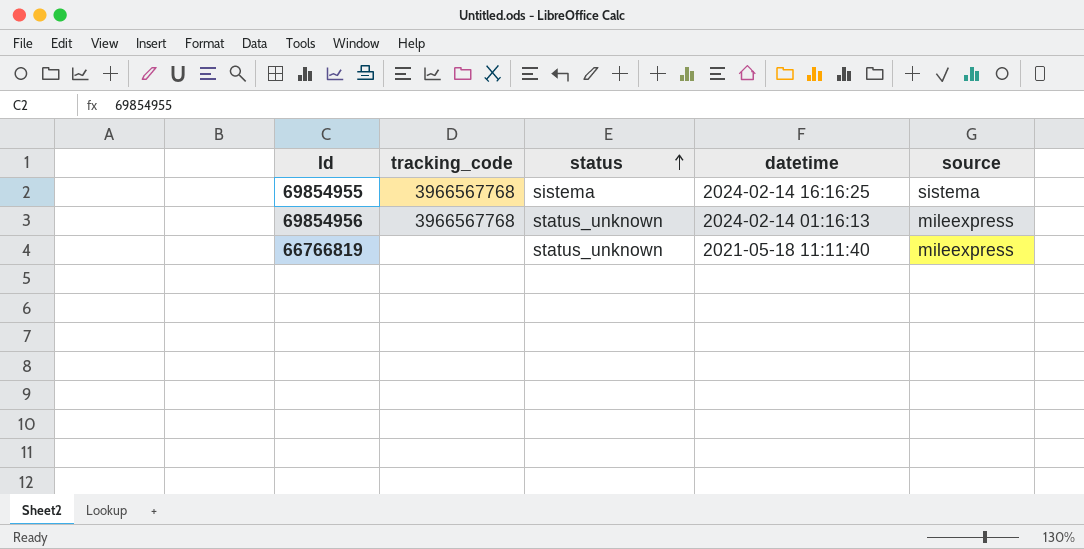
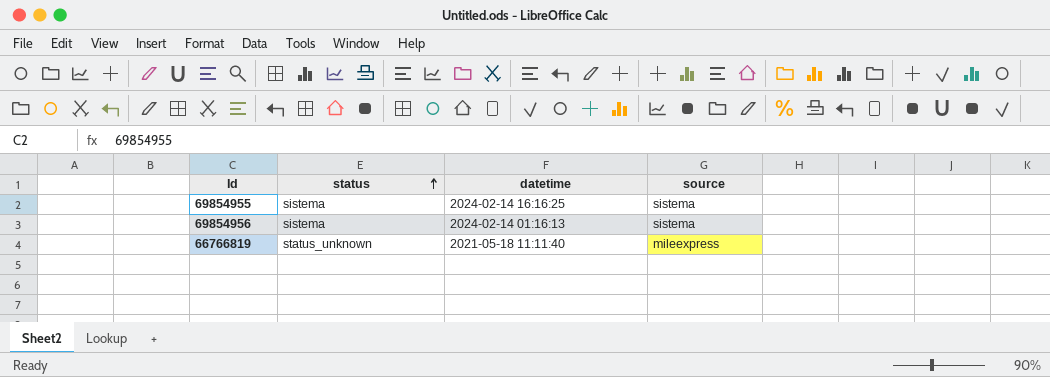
column tracking_code | position: 2 -> none
69854956 | status: status_unknown -> sistema
69854956 | source: mileexpress -> sistema

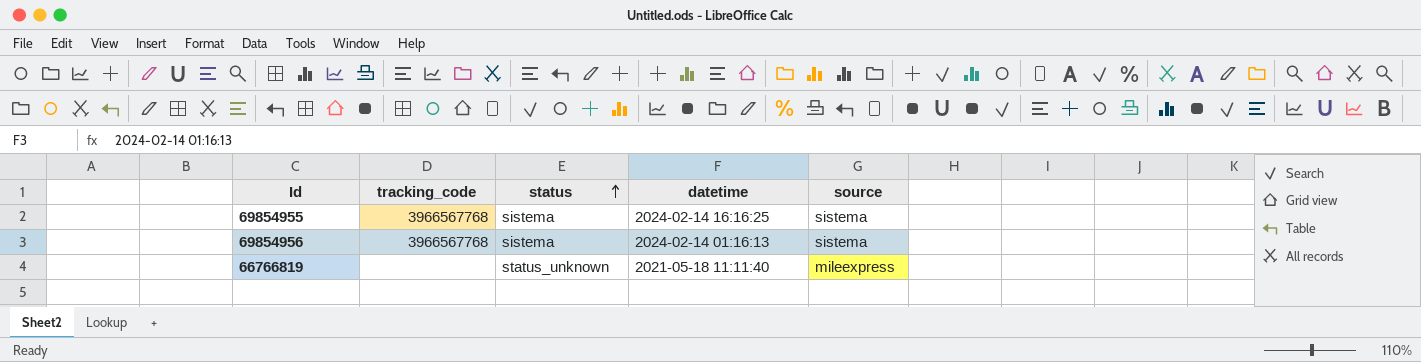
column tracking_code | position: none -> 2

